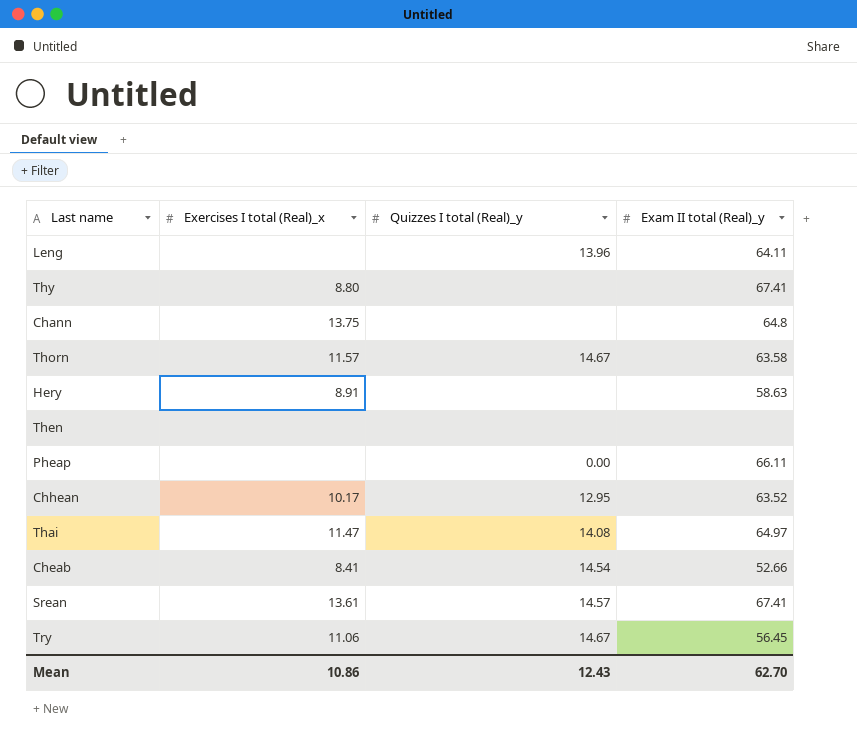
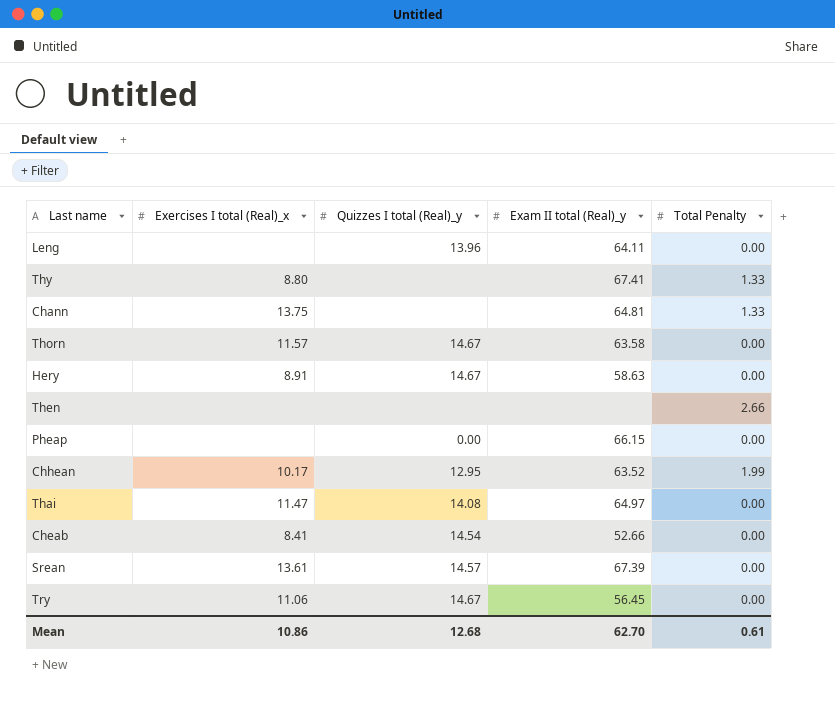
column Total Penalty | position: none -> 5
Chann | Exam II total (Real)_y: 64.8 -> 64.81
Hery | Quizzes I total (Real)_y: none -> 14.67
Pheap | Exam II total (Real)_y: 66.11 -> 66.15
Srean | Exam II total (Real)_y: 67.41 -> 67.39
Mean | Quizzes I total (Real)_y: 12.43 -> 12.68

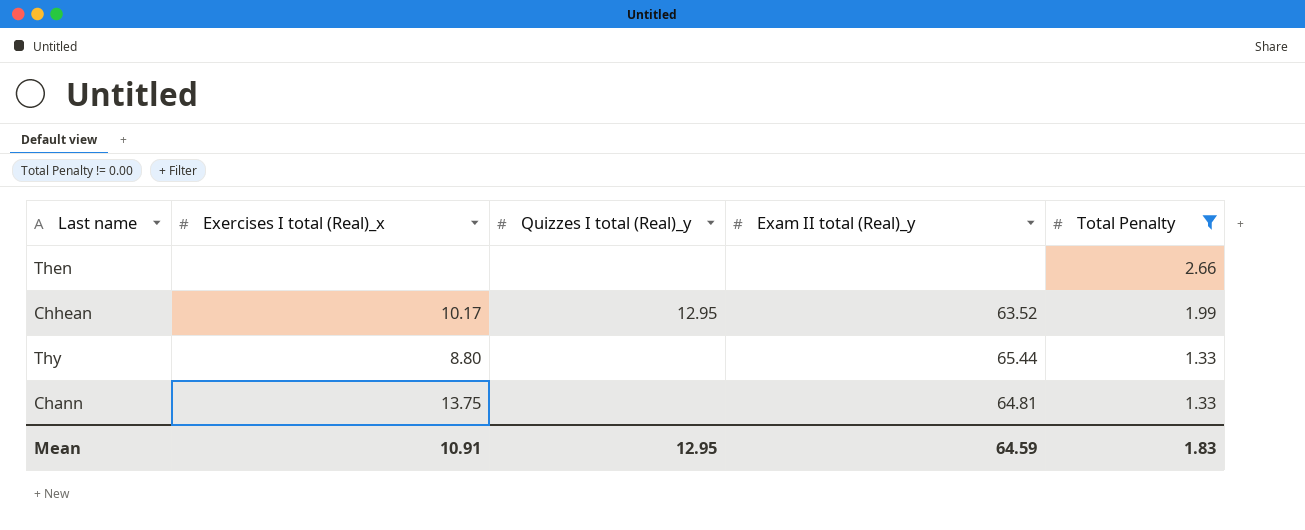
filter: none -> Total Penalty != 0.00
row order: none -> Total Penalty descending
Thy | Exam II total (Real)_y: 67.41 -> 65.44
Mean | Exercises I total (Real)_x: 10.86 -> 10.91
Mean | Quizzes I total (Real)_y: 12.68 -> 12.95
Mean | Exam II total (Real)_y: 62.70 -> 64.59
Mean | Total Penalty: 0.61 -> 1.83

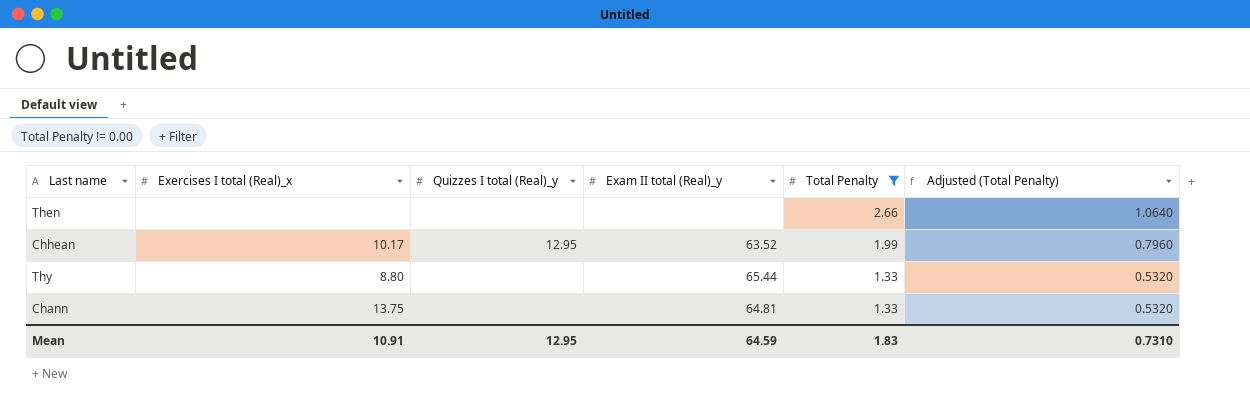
column Adjusted (Total Penalty) | formula: none -> [Total Penalty] * 0.4

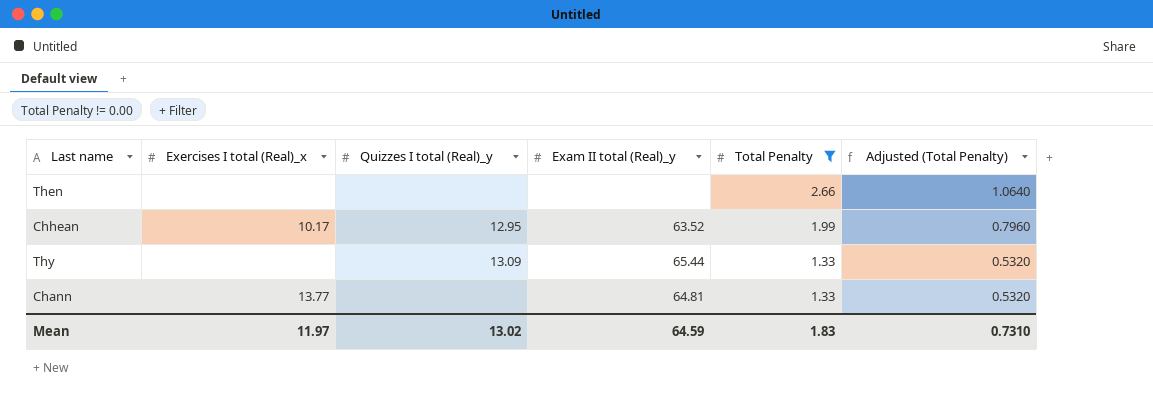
Thy | Exercises I total (Real)_x: 8.80 -> none
Thy | Quizzes I total (Real)_y: none -> 13.09
Chann | Exercises I total (Real)_x: 13.75 -> 13.77
Mean | Exercises I total (Real)_x: 10.91 -> 11.97
Mean | Quizzes I total (Real)_y: 12.95 -> 13.02

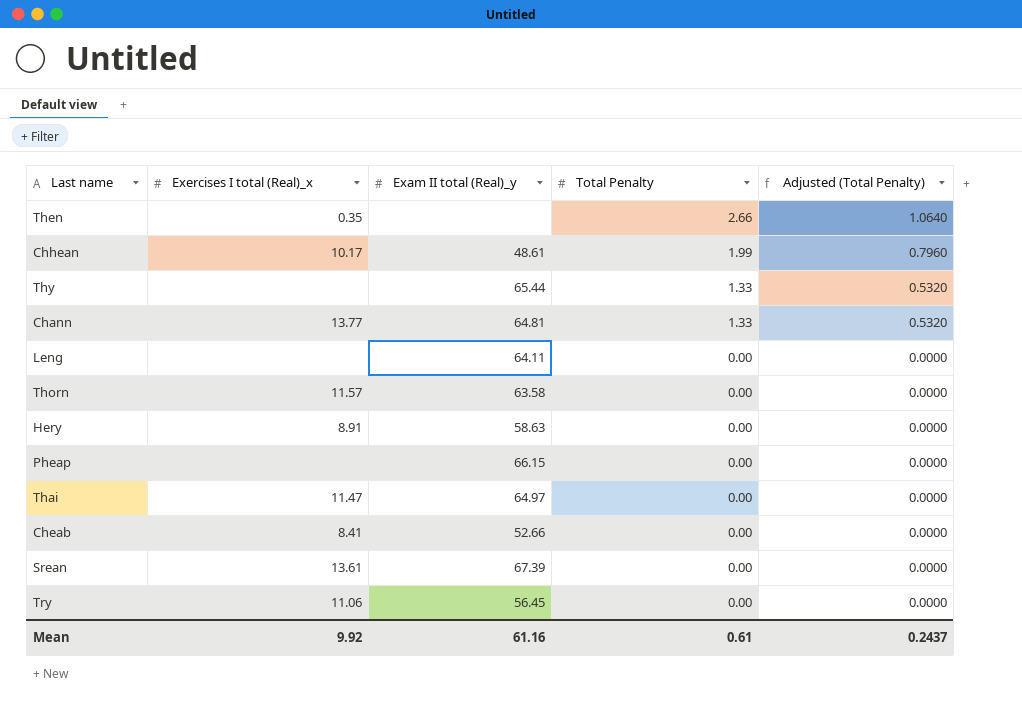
filter: Total Penalty != 0.00 -> none
column Quizzes I total (Real)_y | position: 3 -> none
Then | Exercises I total (Real)_x: none -> 0.35
Chhean | Exam II total (Real)_y: 63.52 -> 48.61
Mean | Exercises I total (Real)_x: 11.97 -> 9.92
Mean | Exam II total (Real)_y: 64.59 -> 61.16
Mean | Total Penalty: 1.83 -> 0.61
Mean | Adjusted (Total Penalty): 0.7310 -> 0.2437

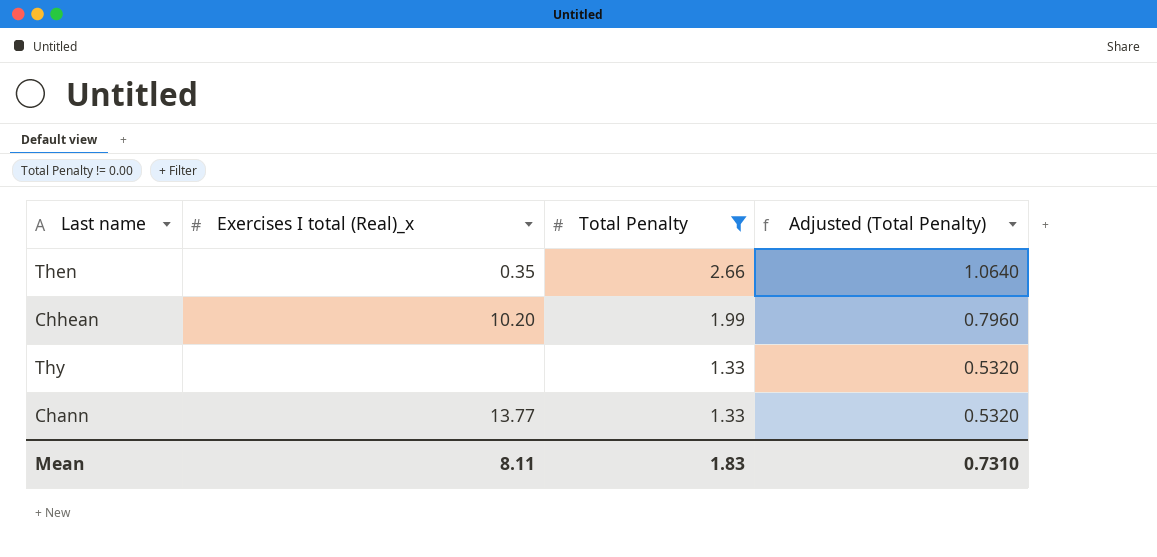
filter: none -> Total Penalty != 0.00
column Exam II total (Real)_y | position: 3 -> none
Chhean | Exercises I total (Real)_x: 10.17 -> 10.20
Mean | Exercises I total (Real)_x: 9.92 -> 8.11
Mean | Total Penalty: 0.61 -> 1.83
Mean | Adjusted (Total Penalty): 0.2437 -> 0.7310

